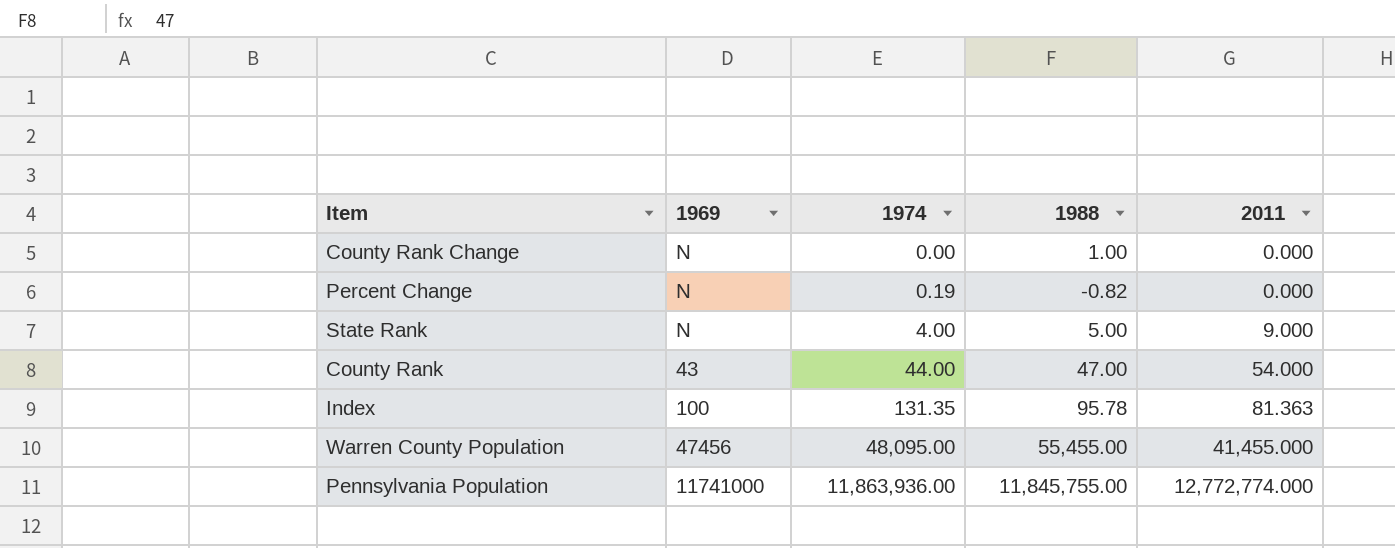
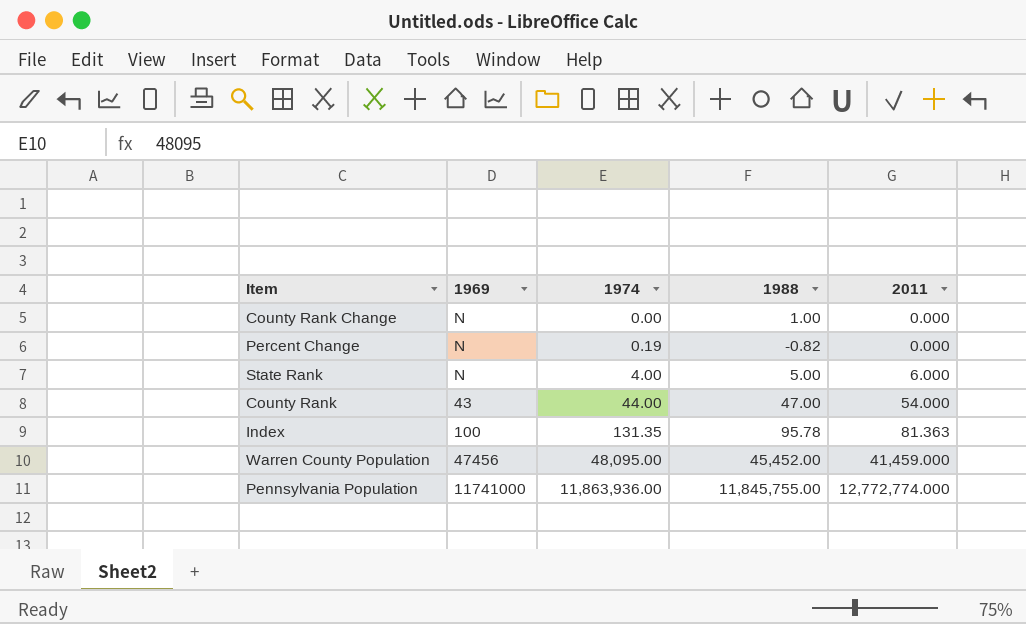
State Rank | 2011: 9.000 -> 6.000
Warren County Population | 1988: 55,455.00 -> 45,452.00
Warren County Population | 2011: 41,455.000 -> 41,459.000

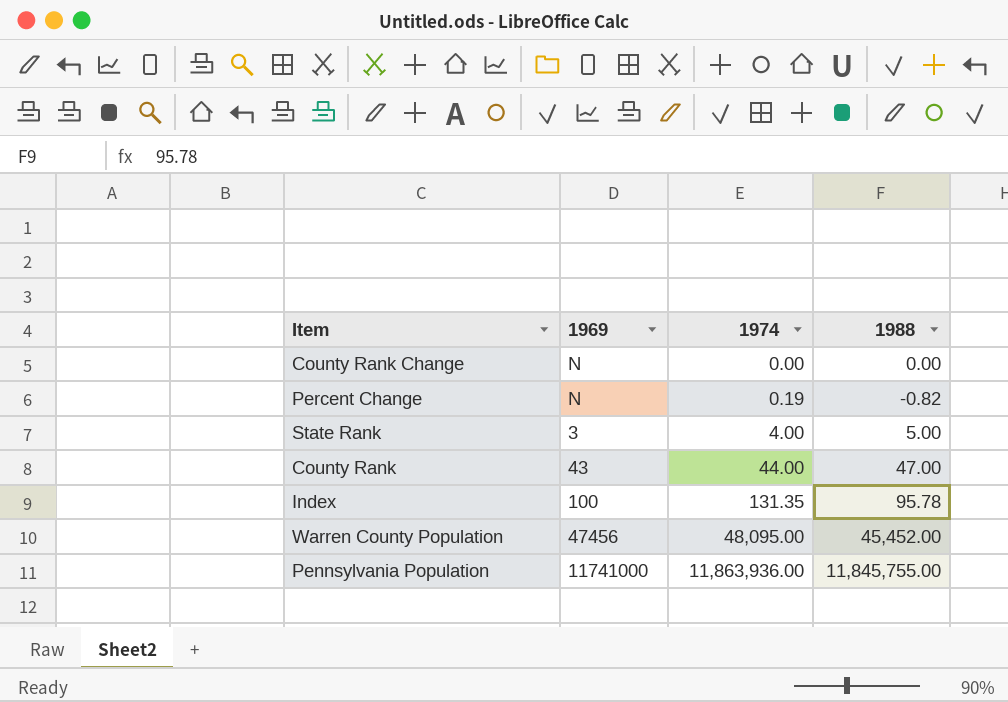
column 2011 | position: 5 -> none
County Rank Change | 1988: 1.00 -> 0.00
State Rank | 1969: N -> 3

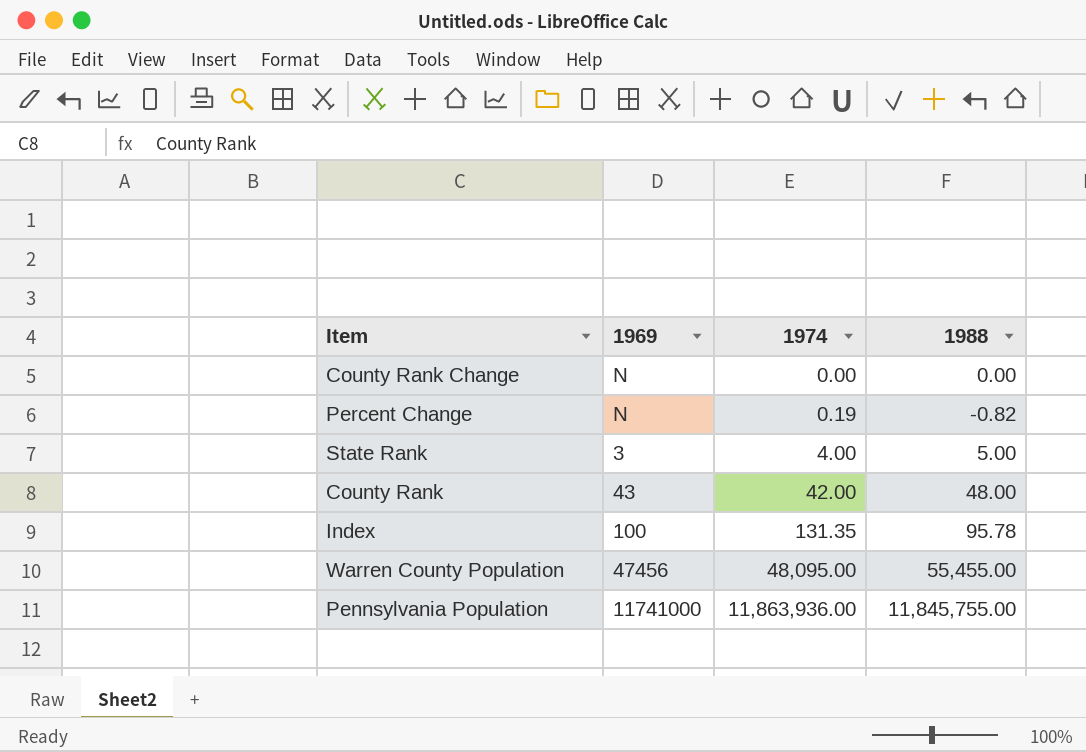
County Rank | 1974: 44.00 -> 42.00
County Rank | 1988: 47.00 -> 48.00
Warren County Population | 1988: 45,452.00 -> 55,455.00

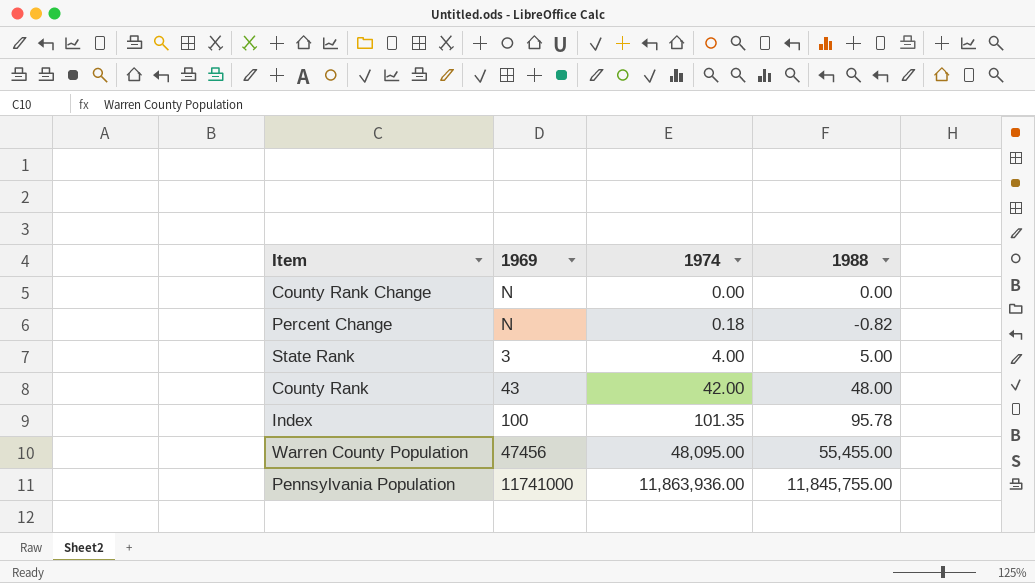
Percent Change | 1974: 0.19 -> 0.18
Index | 1974: 131.35 -> 101.35

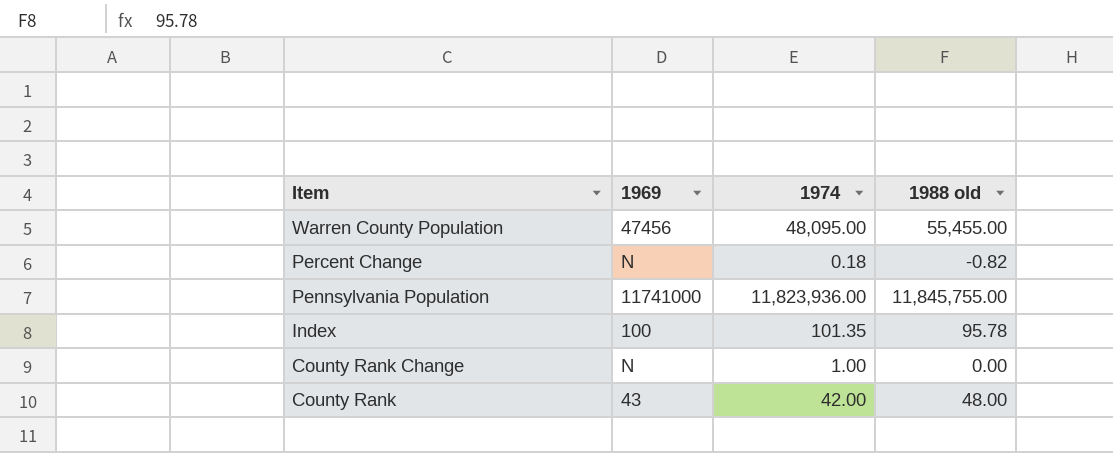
row order: 1974 ascending -> Item descending
column name: 1988 -> 1988 old
row State Rank: 3 | 4.00 | 5.00 -> none
Pennsylvania Population | 1974: 11,863,936.00 -> 11,823,936.00
County Rank Change | 1974: 0.00 -> 1.00

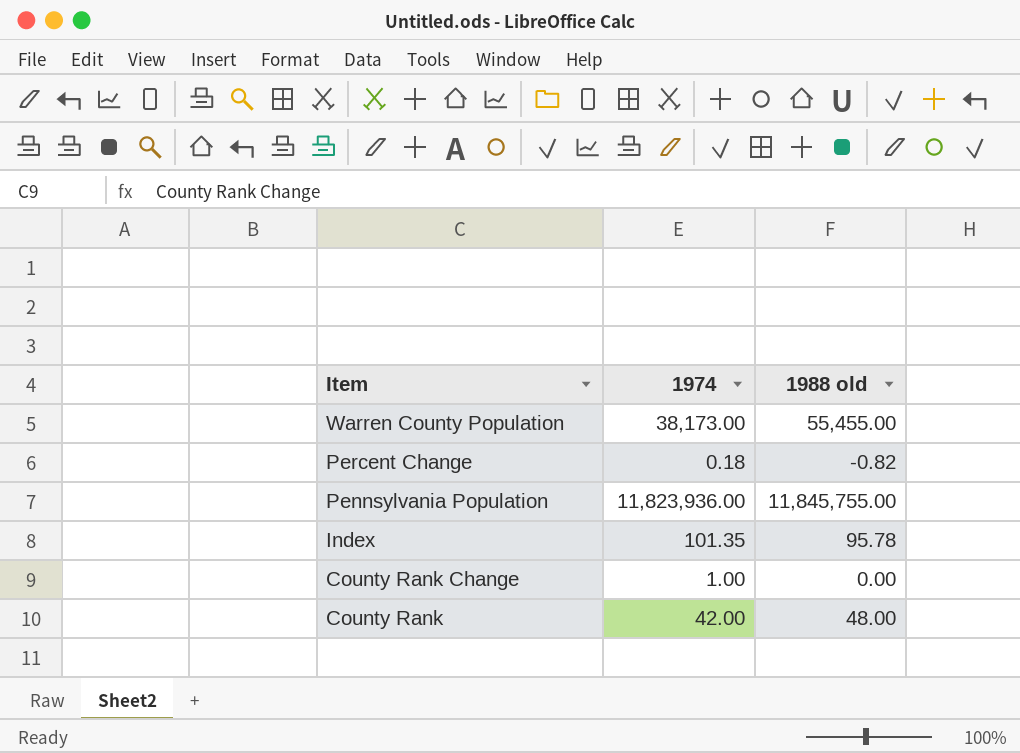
column 1969 | position: 2 -> none
Warren County Population | 1974: 48,095.00 -> 38,173.00

